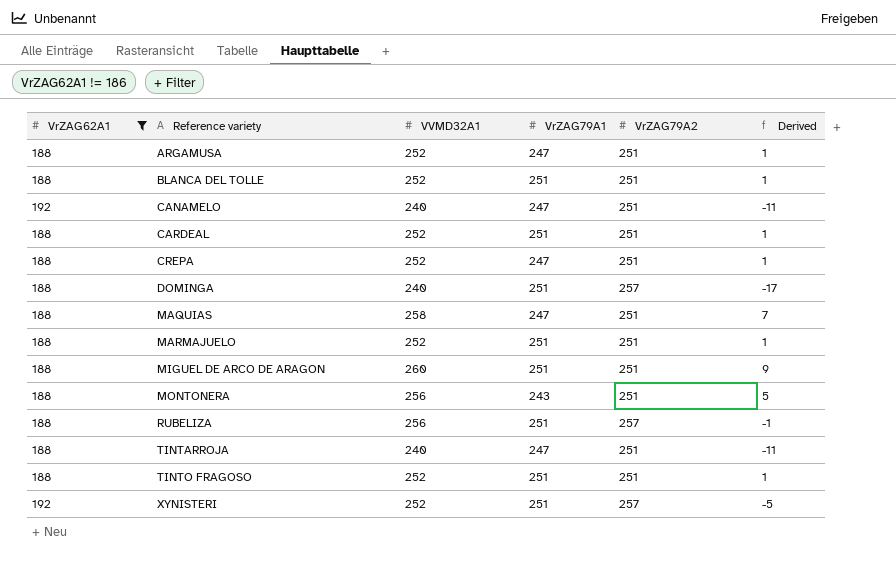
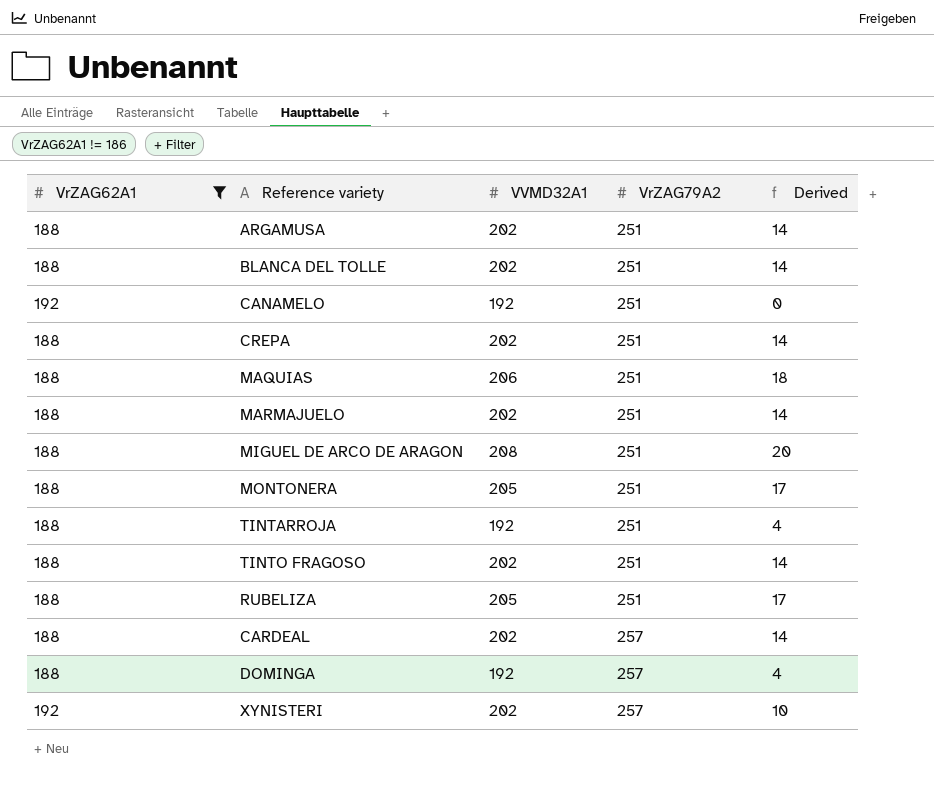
row order: Reference variety ascending -> VrZAG79A2 ascending
column VrZAG79A1 | position: 4 -> none
column Derived | formula: [VVMD32A1] - [VrZAG79A2] -> [VVMD32A1] - [VrZAG62A1]
ARGAMUSA | VVMD32A1: 252 -> 202
BLANCA DEL TOLLE | VVMD32A1: 252 -> 202
CANAMELO | VVMD32A1: 240 -> 192
CREPA | VVMD32A1: 252 -> 202
MAQUIAS | VVMD32A1: 258 -> 206
MARMAJUELO | VVMD32A1: 252 -> 202
MIGUEL DE ARCO DE ARAGON | VVMD32A1: 260 -> 208
MONTONERA | VVMD32A1: 256 -> 205
TINTARROJA | VVMD32A1: 240 -> 192
TINTO FRAGOSO | VVMD32A1: 252 -> 202
RUBELIZA | VVMD32A1: 256 -> 205
RUBELIZA | VrZAG79A2: 257 -> 251
CARDEAL | VVMD32A1: 252 -> 202
CARDEAL | VrZAG79A2: 251 -> 257
DOMINGA | VVMD32A1: 240 -> 192
XYNISTERI | VVMD32A1: 252 -> 202

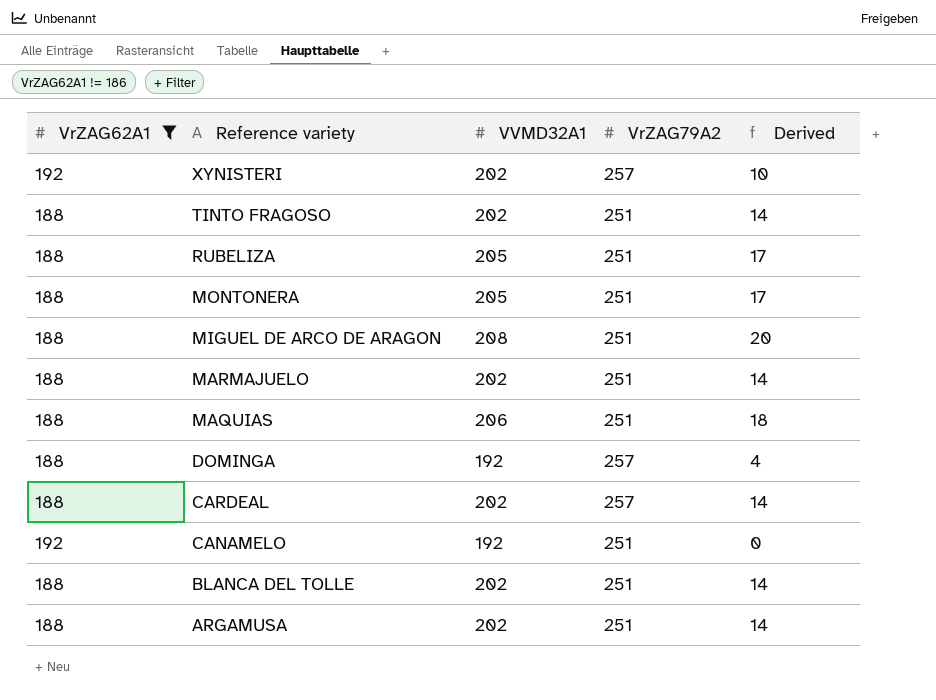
row order: VrZAG79A2 ascending -> Reference variety descending
row CREPA: 188 | 202 | 251 | 14 -> none
row TINTARROJA: 188 | 192 | 251 | 4 -> none

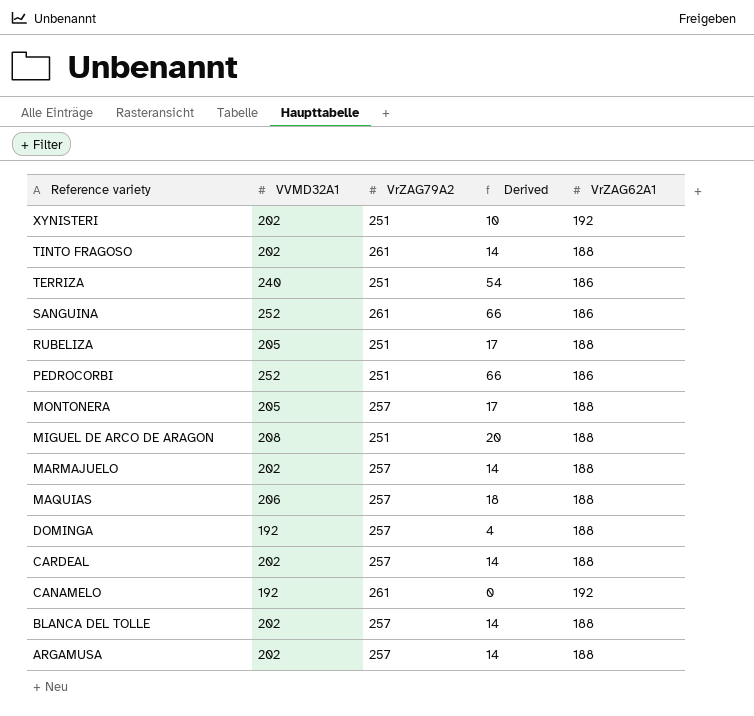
filter: VrZAG62A1 != 186 -> none
column VrZAG62A1 | position: 1 -> 5
XYNISTERI | VrZAG79A2: 257 -> 251
TINTO FRAGOSO | VrZAG79A2: 251 -> 261
MONTONERA | VrZAG79A2: 251 -> 257
MARMAJUELO | VrZAG79A2: 251 -> 257
MAQUIAS | VrZAG79A2: 251 -> 257
CANAMELO | VrZAG79A2: 251 -> 261
BLANCA DEL TOLLE | VrZAG79A2: 251 -> 257
ARGAMUSA | VrZAG79A2: 251 -> 257

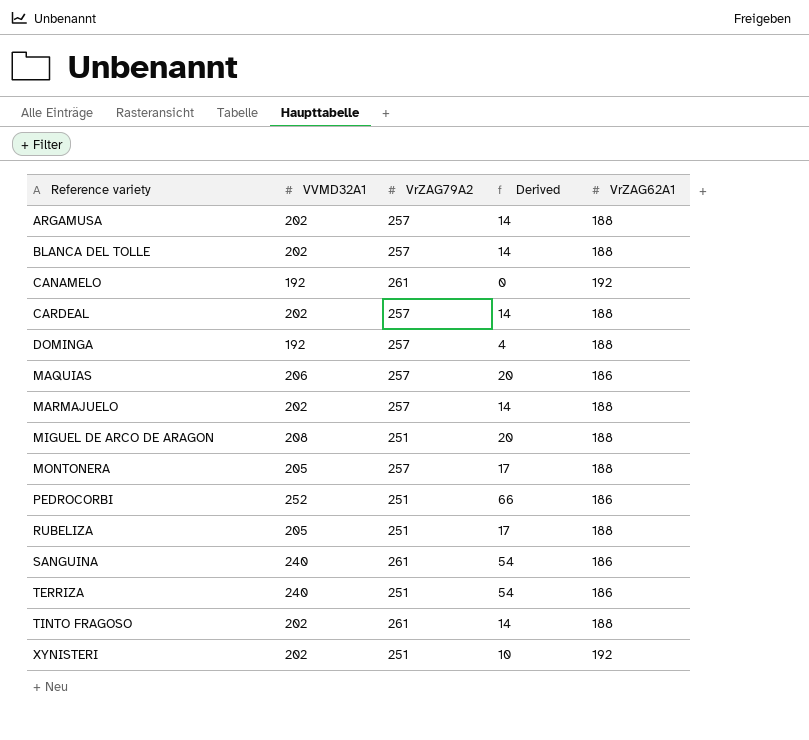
row order: Reference variety descending -> Reference variety ascending
MAQUIAS | Derived: 18 -> 20
MAQUIAS | VrZAG62A1: 188 -> 186
SANGUINA | VVMD32A1: 252 -> 240
SANGUINA | Derived: 66 -> 54

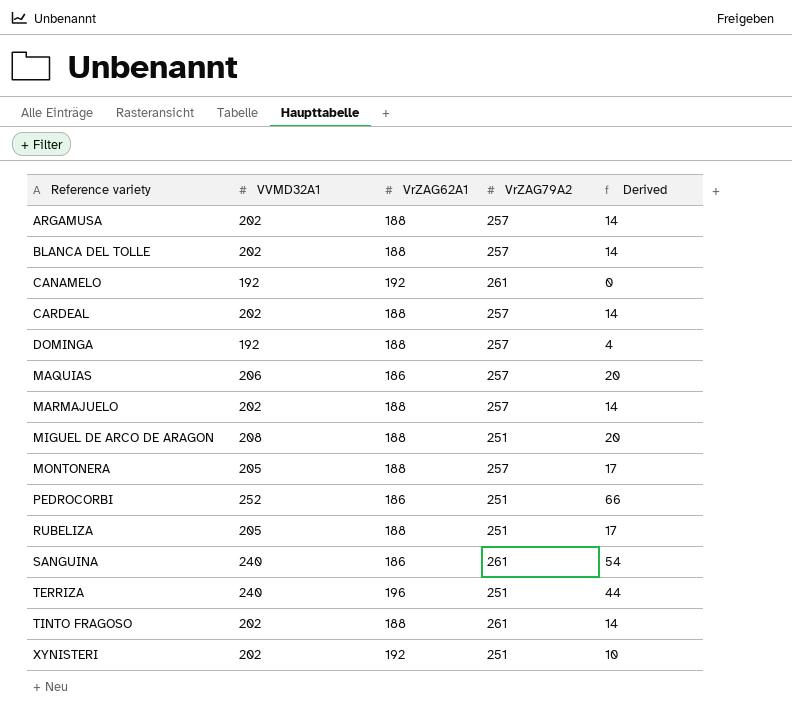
column VrZAG62A1 | position: 5 -> 3
TERRIZA | VrZAG62A1: 186 -> 196
TERRIZA | Derived: 54 -> 44

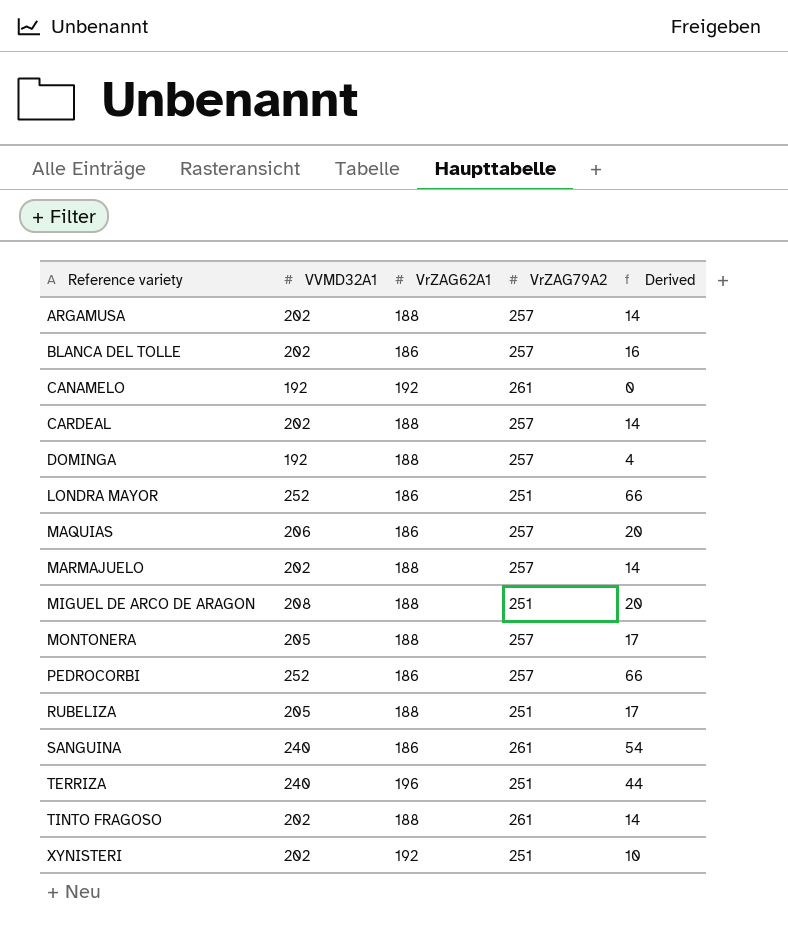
BLANCA DEL TOLLE | VrZAG62A1: 188 -> 186
BLANCA DEL TOLLE | Derived: 14 -> 16
row LONDRA MAYOR: none -> 252 | 186 | 251 | 66
PEDROCORBI | VrZAG79A2: 251 -> 257

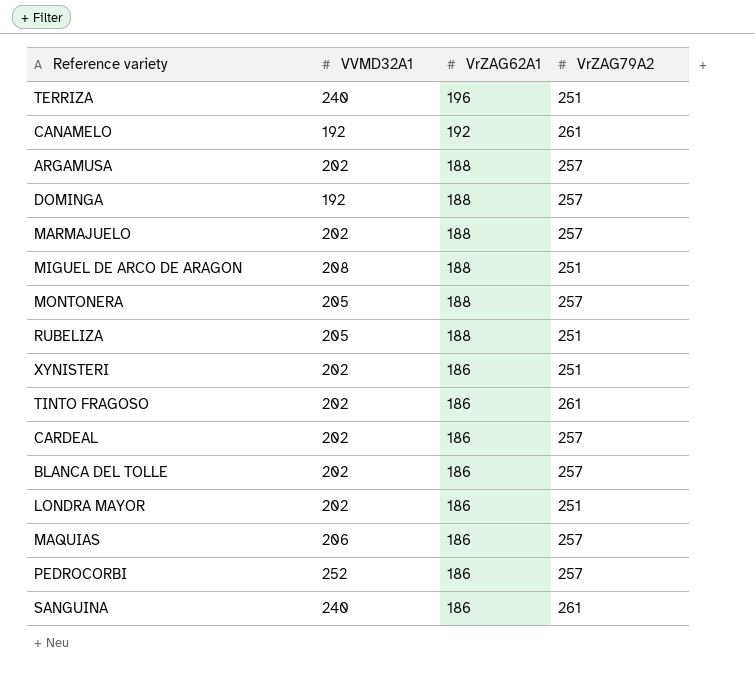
row order: Reference variety ascending -> VrZAG62A1 descending
column Derived | formula: [VVMD32A1] - [VrZAG62A1] -> none
XYNISTERI | VrZAG62A1: 192 -> 186
TINTO FRAGOSO | VrZAG62A1: 188 -> 186
CARDEAL | VrZAG62A1: 188 -> 186
LONDRA MAYOR | VVMD32A1: 252 -> 202

